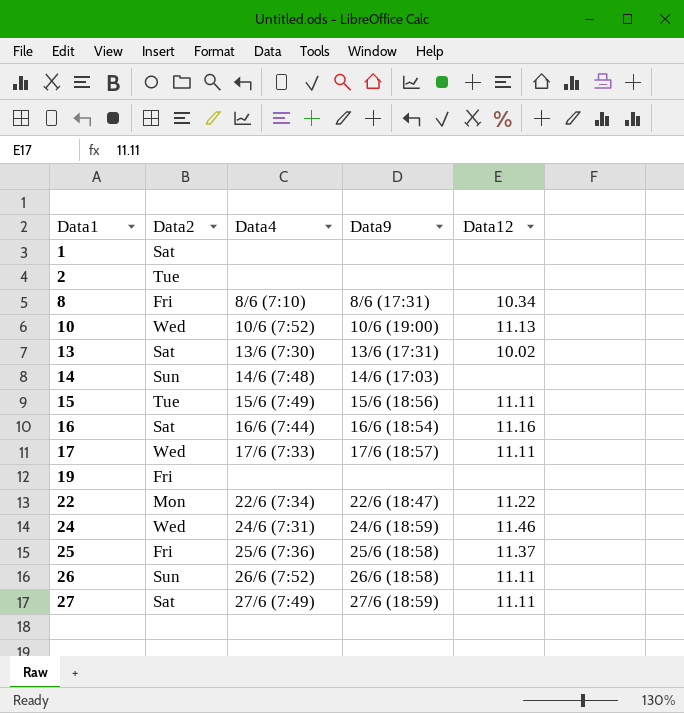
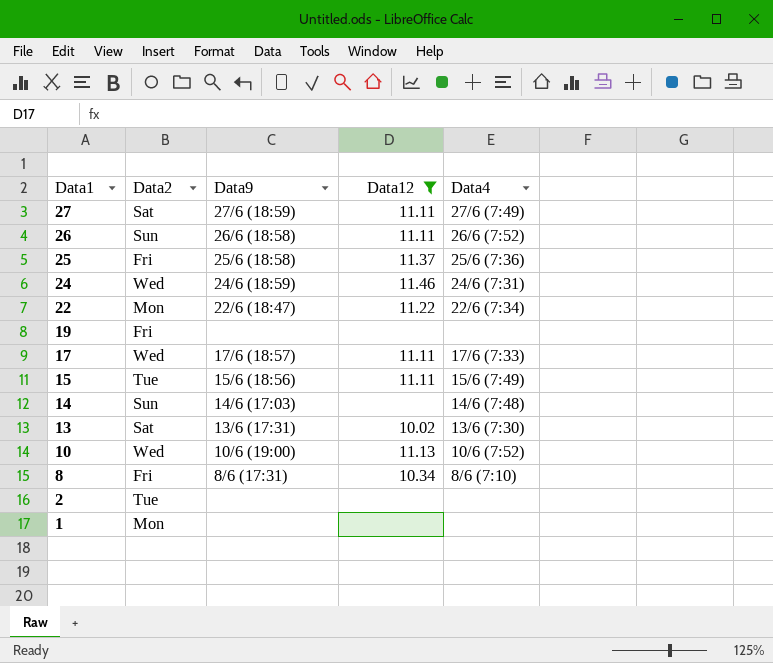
filter: none -> Data12 != 11.16
row order: Data1 ascending -> Data1 descending
column Data4 | position: 3 -> 5
1 | Data2: Sat -> Mon

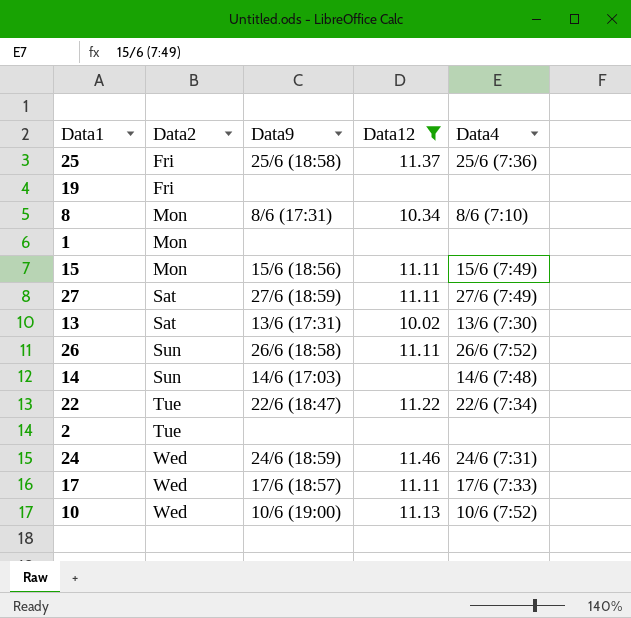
row order: Data1 descending -> Data2 ascending
8 | Data2: Fri -> Mon
15 | Data2: Tue -> Mon
22 | Data2: Mon -> Tue

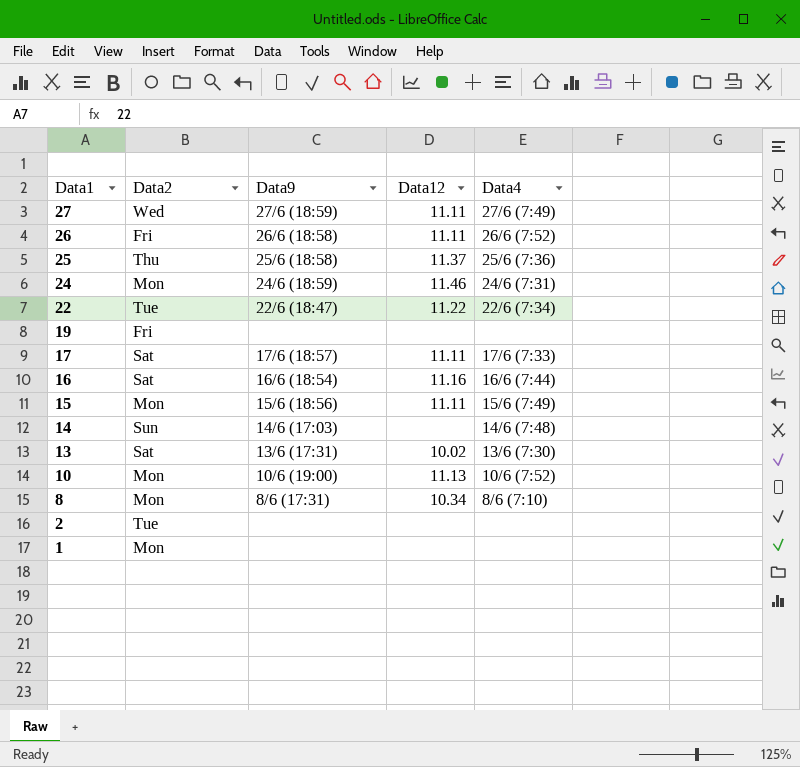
filter: Data12 != 11.16 -> none
row order: Data2 ascending -> Data1 descending
27 | Data2: Sat -> Wed
26 | Data2: Sun -> Fri
25 | Data2: Fri -> Thu
24 | Data2: Wed -> Mon
17 | Data2: Wed -> Sat
10 | Data2: Wed -> Mon

